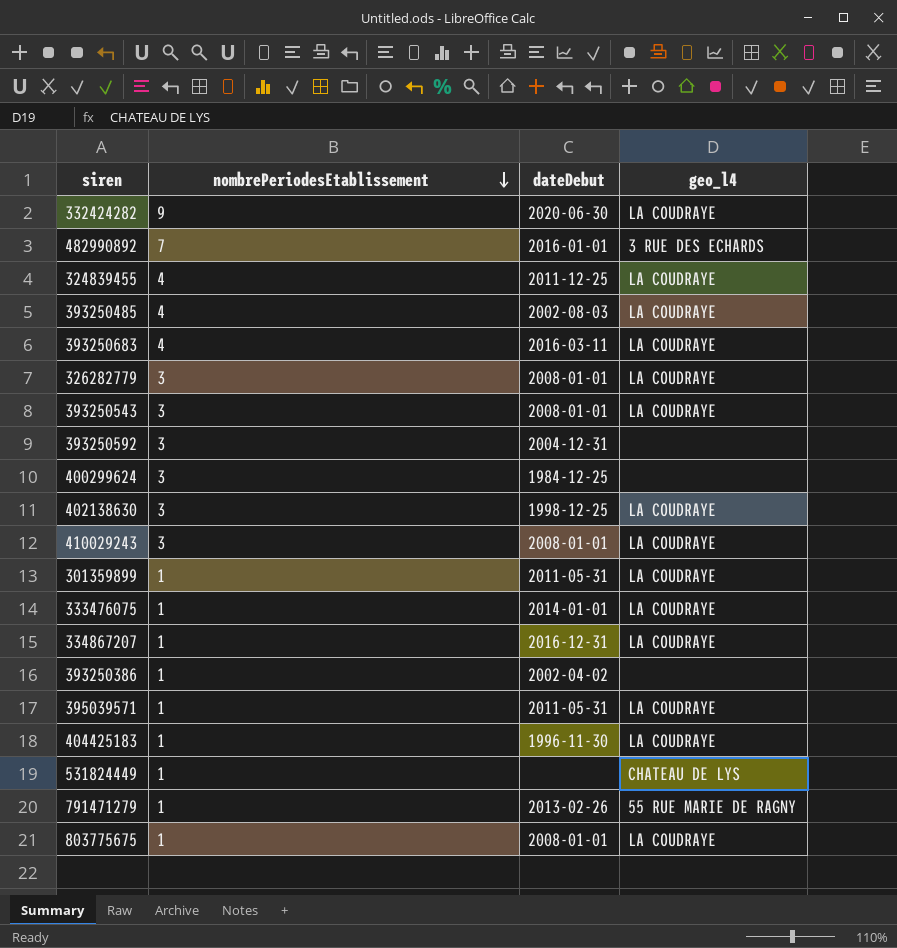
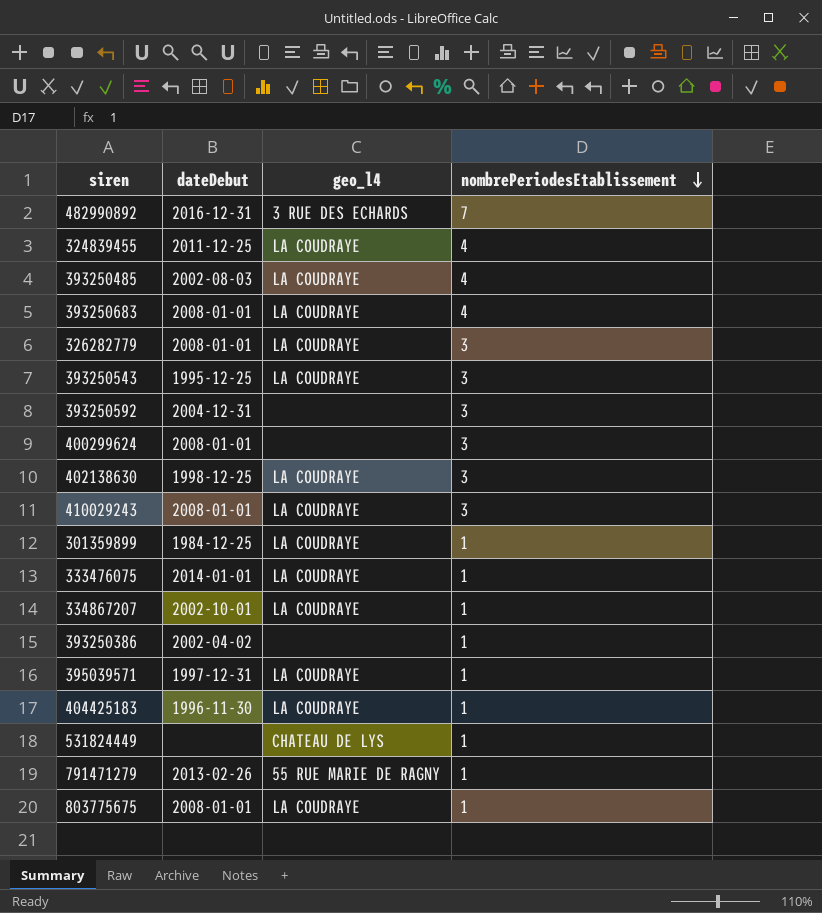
column nombrePeriodesEtablissement | position: 2 -> 4
row 332424282: 9 | 2020-06-30 | LA COUDRAYE -> none
482990892 | dateDebut: 2016-01-01 -> 2016-12-31
393250683 | dateDebut: 2016-03-11 -> 2008-01-01
393250543 | dateDebut: 2008-01-01 -> 1995-12-25
400299624 | dateDebut: 1984-12-25 -> 2008-01-01
301359899 | dateDebut: 2011-05-31 -> 1984-12-25
334867207 | dateDebut: 2016-12-31 -> 2002-10-01
395039571 | dateDebut: 2011-05-31 -> 1997-12-31

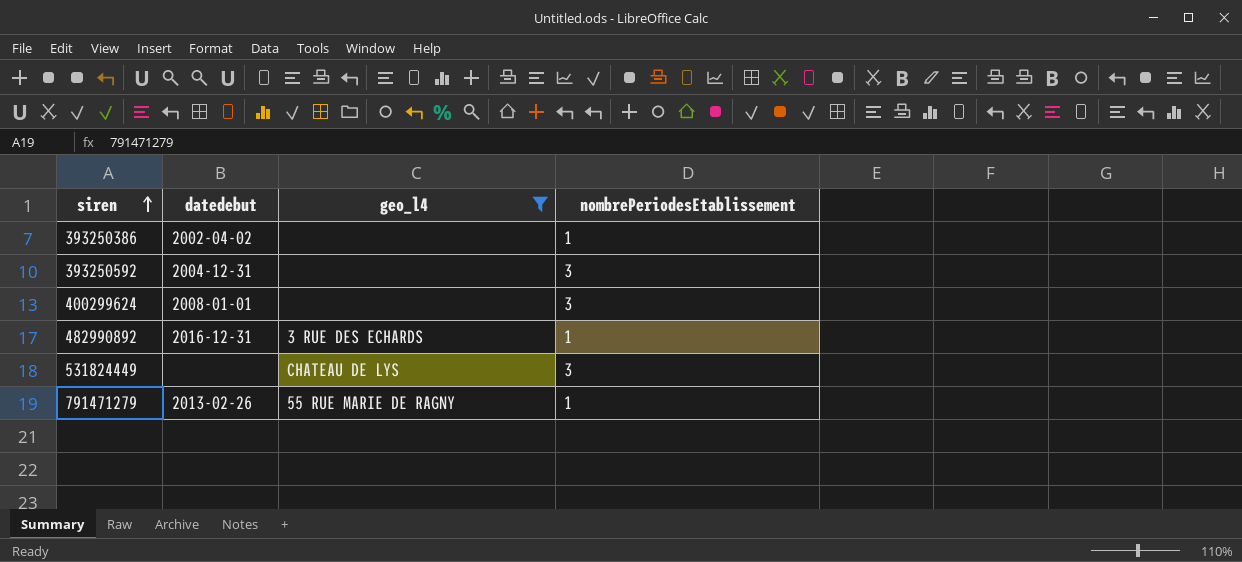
filter: none -> geo_l4 != LA COUDRAYE
row order: nombrePeriodesEtablissement descending -> siren ascending
column name: dateDebut -> datedebut
482990892 | nombrePeriodesEtablissement: 7 -> 1
531824449 | nombrePeriodesEtablissement: 1 -> 3

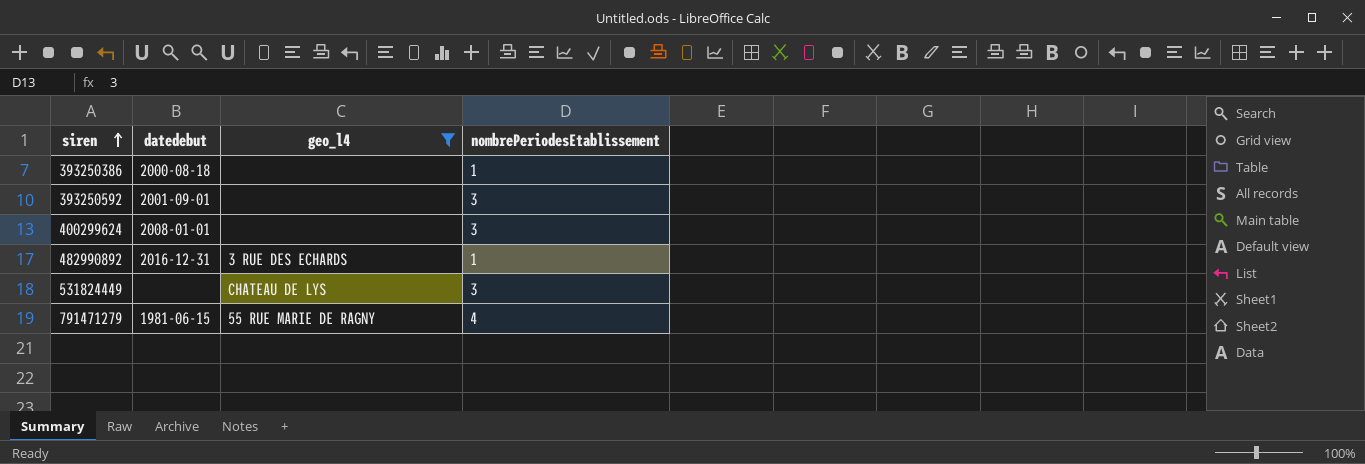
393250386 | datedebut: 2002-04-02 -> 2000-08-18
393250592 | datedebut: 2004-12-31 -> 2001-09-01
791471279 | datedebut: 2013-02-26 -> 1981-06-15
791471279 | nombrePeriodesEtablissement: 1 -> 4

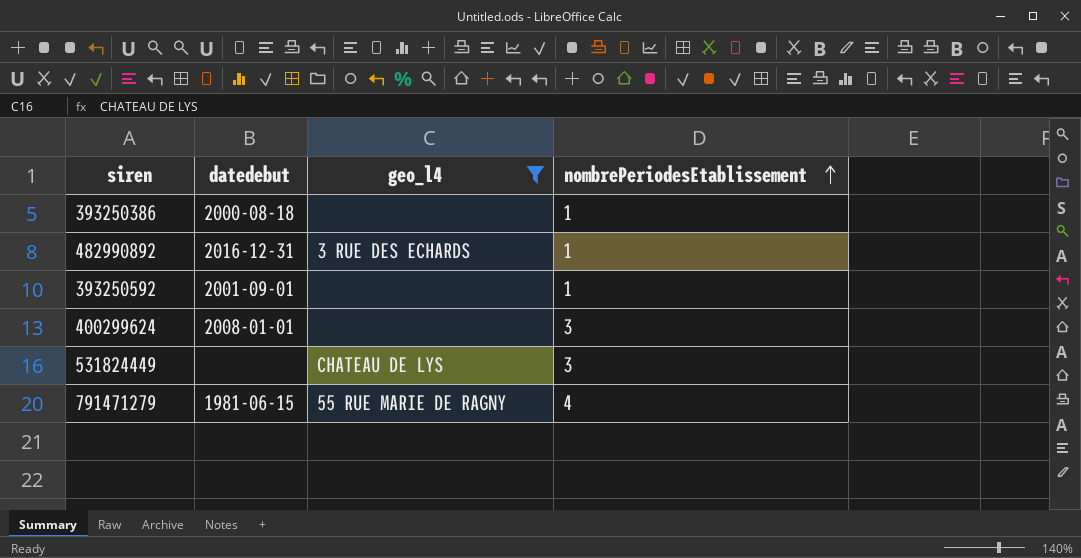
row order: siren ascending -> nombrePeriodesEtablissement ascending
393250592 | nombrePeriodesEtablissement: 3 -> 1

